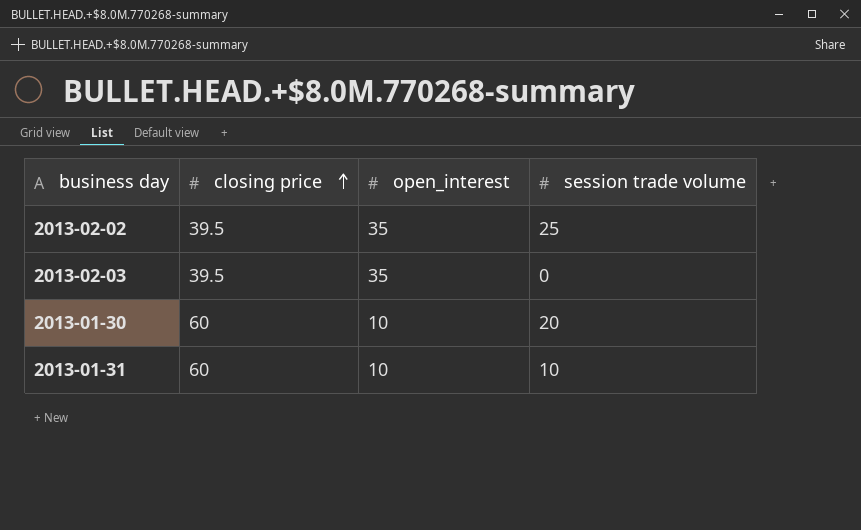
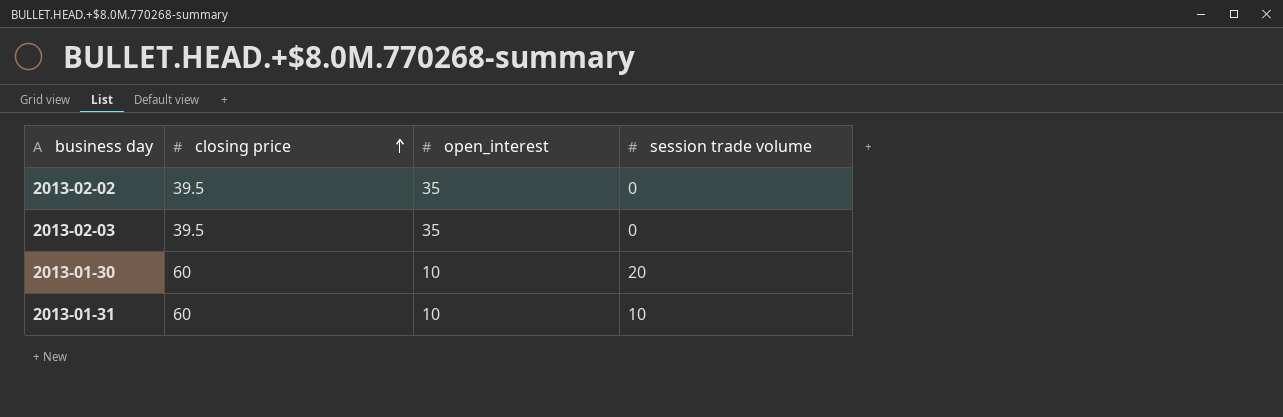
2013-02-02 | session trade volume: 25 -> 0

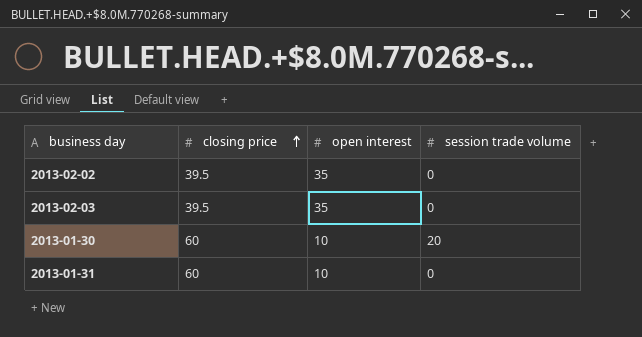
column name: open_interest -> open interest
2013-01-31 | session trade volume: 10 -> 0

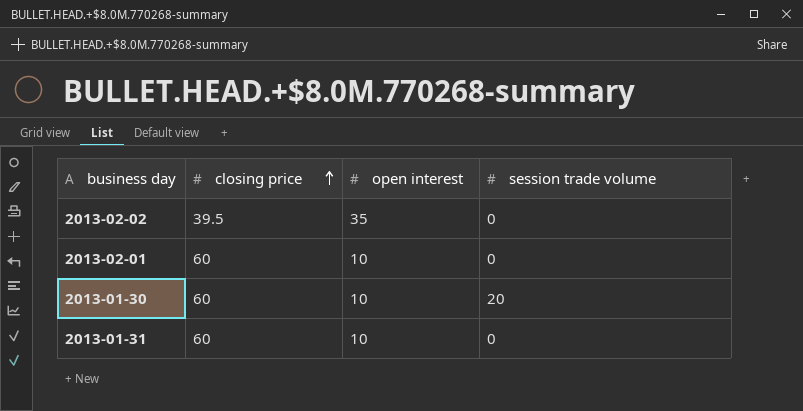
row 2013-02-03: 39.5 | 35 | 0 -> none
row 2013-02-01: none -> 60 | 10 | 0

